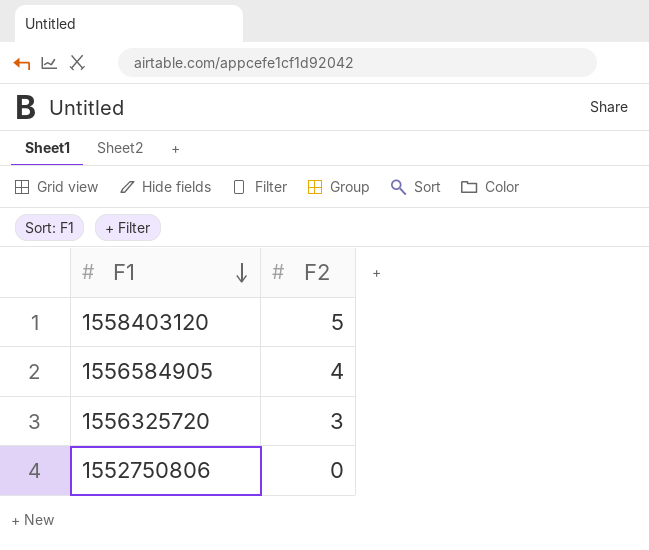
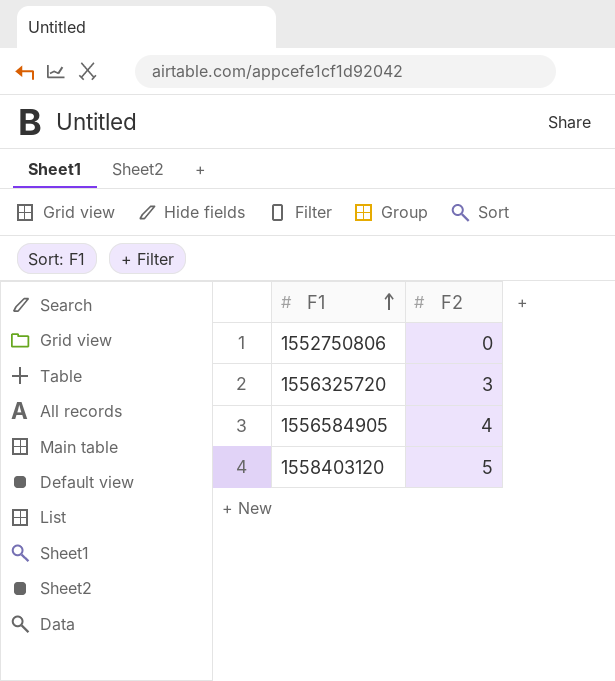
row order: F1 descending -> F1 ascending

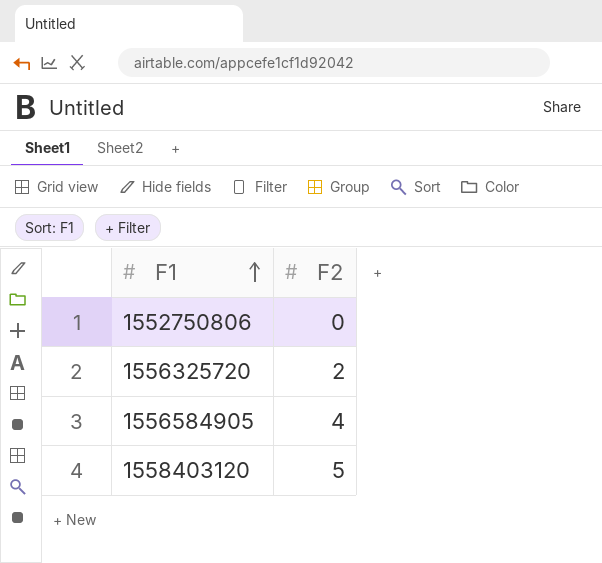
1556325720 | F2: 3 -> 2

